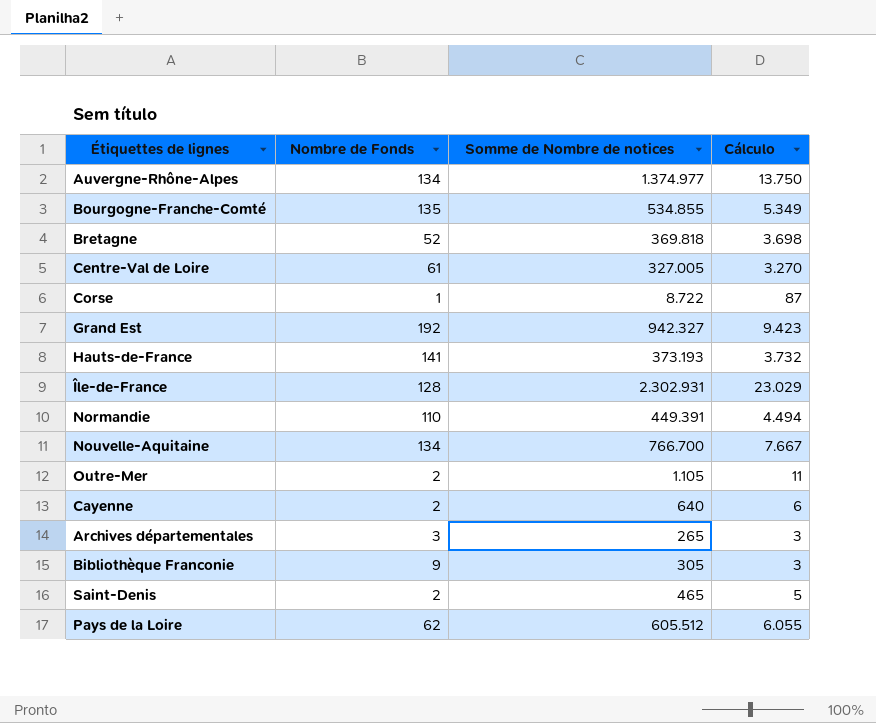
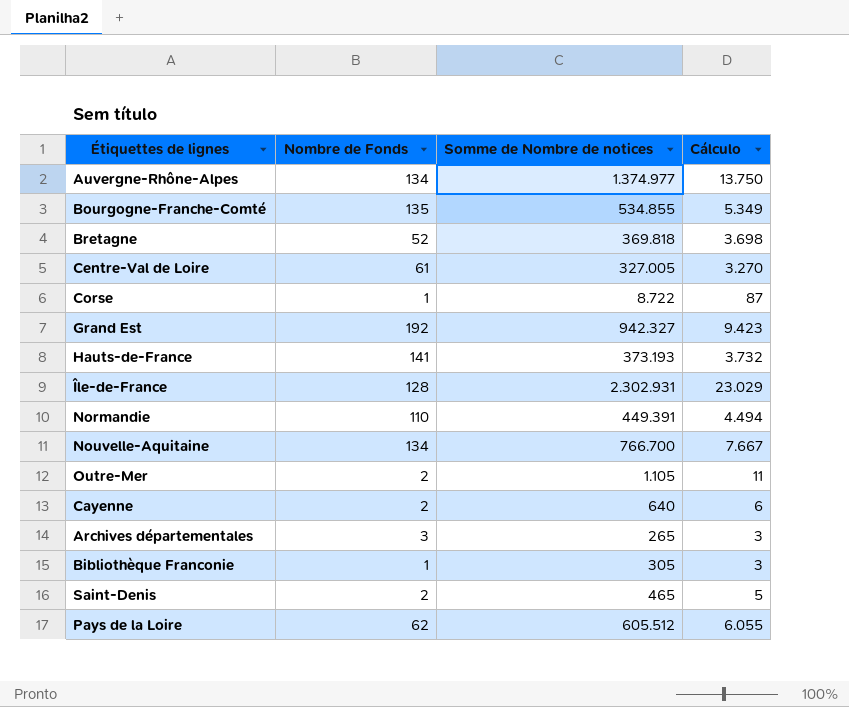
Bibliothèque Franconie | Nombre de Fonds: 9 -> 1

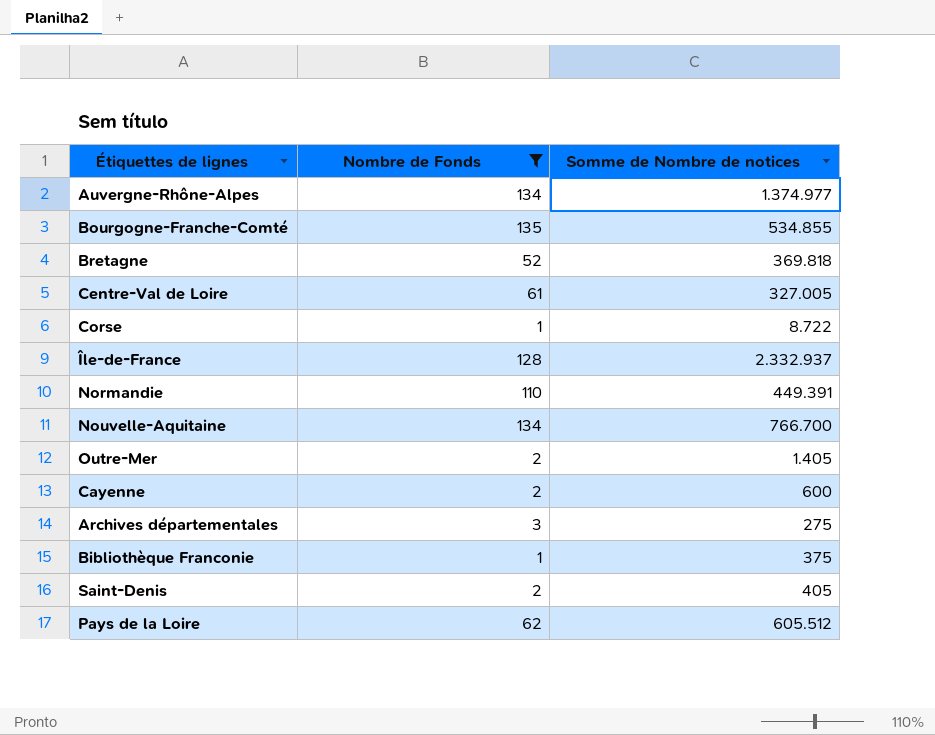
filter: none -> Nombre de Fonds <= 135
column Cálculo | formula: [Somme de Nombre de notices] * 0,01 -> none
Île-de-France | Somme de Nombre de notices: 2.302.931 -> 2.332.937
Outre-Mer | Somme de Nombre de notices: 1.105 -> 1.405
Cayenne | Somme de Nombre de notices: 640 -> 600
Archives départementales | Somme de Nombre de notices: 265 -> 275
Bibliothèque Franconie | Somme de Nombre de notices: 305 -> 375
Saint-Denis | Somme de Nombre de notices: 465 -> 405

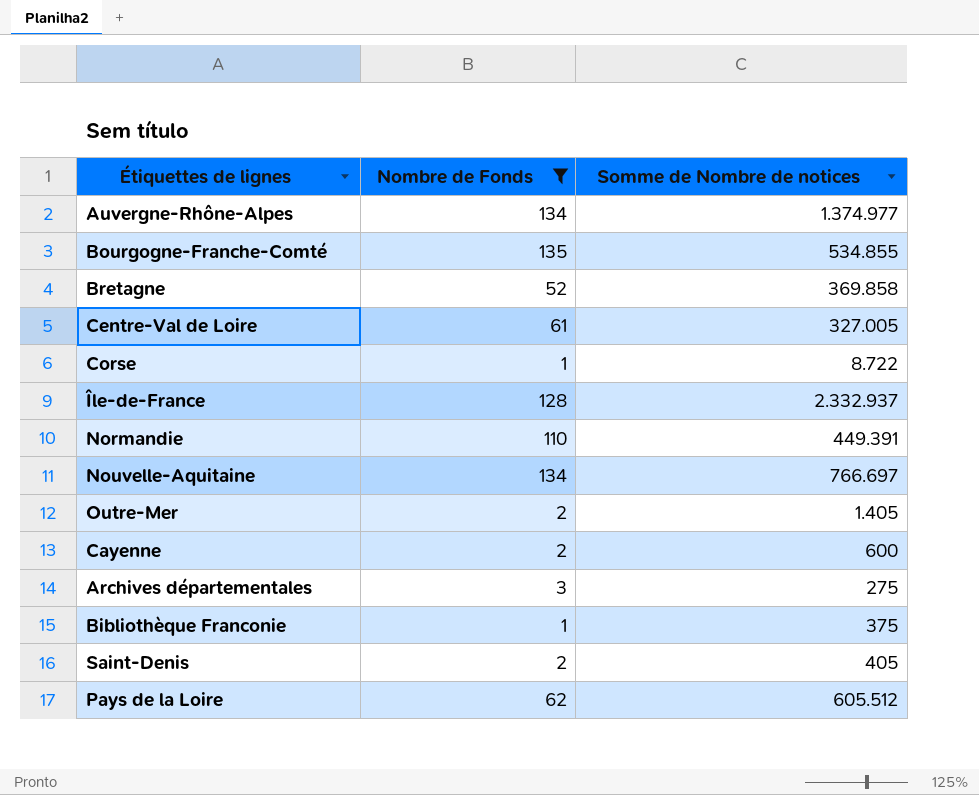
Bretagne | Somme de Nombre de notices: 369.818 -> 369.858
Nouvelle-Aquitaine | Somme de Nombre de notices: 766.700 -> 766.697

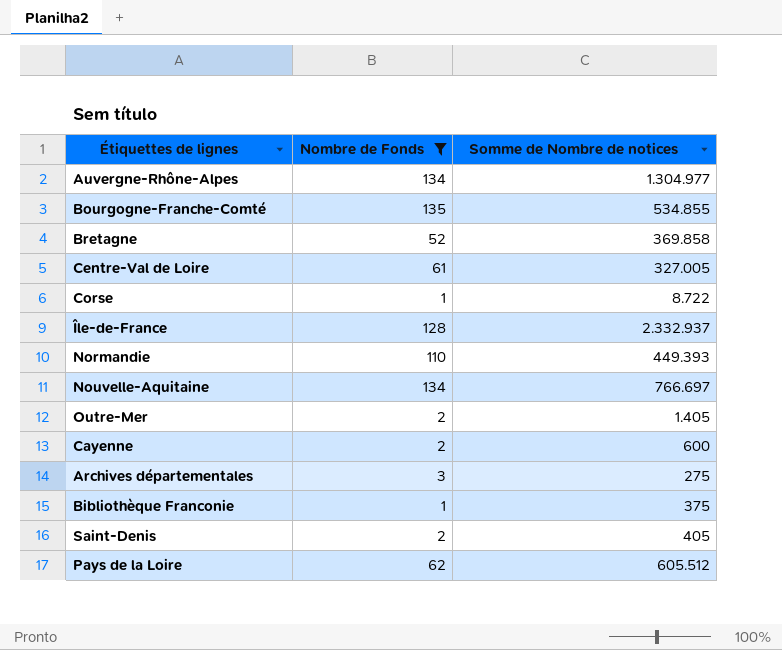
Auvergne-Rhône-Alpes | Somme de Nombre de notices: 1.374.977 -> 1.304.977
Normandie | Somme de Nombre de notices: 449.391 -> 449.393

